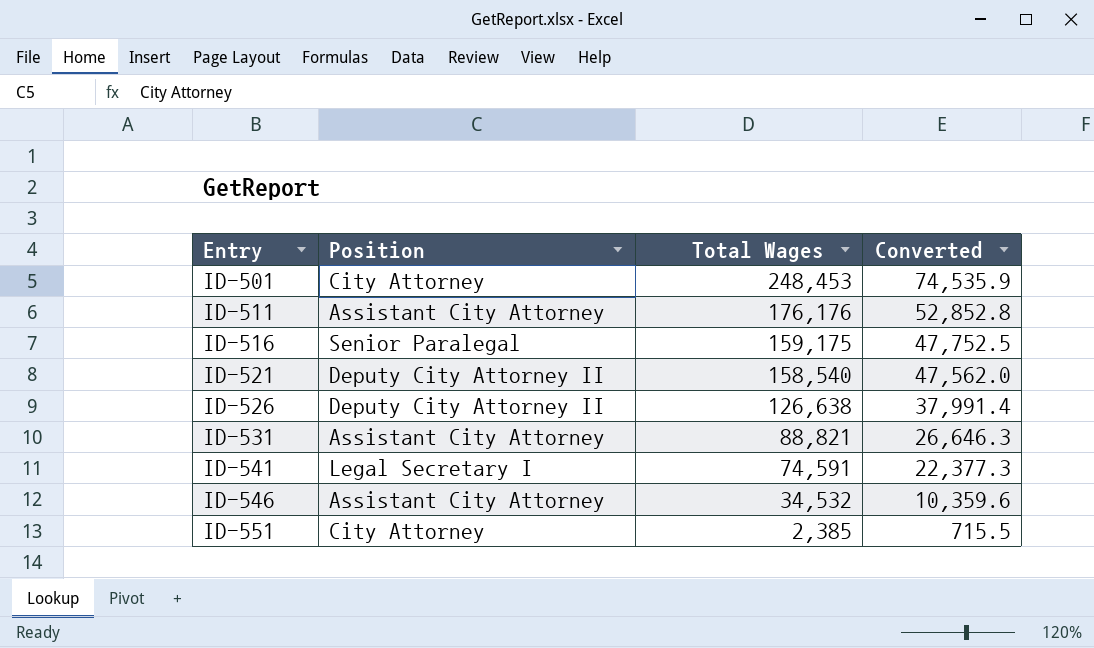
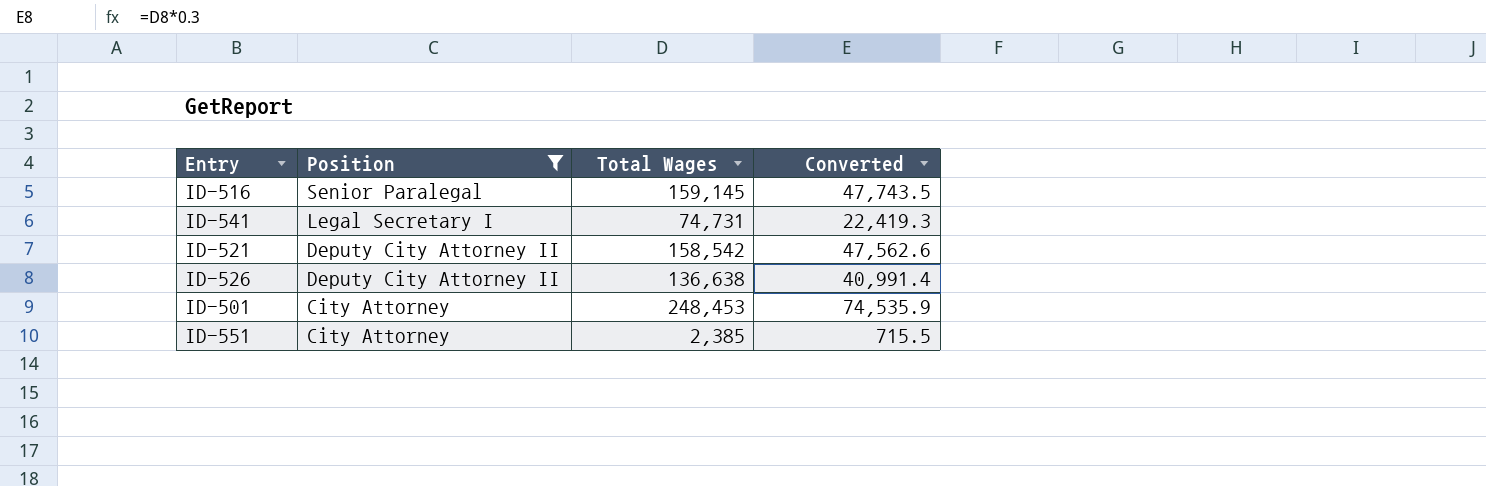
filter: none -> Position != Assistant City Attorney
row order: Entry ascending -> Position descending
ID-516 | Total Wages: 159,175 -> 159,145
ID-516 | Converted: 47,752.5 -> 47,743.5
ID-541 | Total Wages: 74,591 -> 74,731
ID-541 | Converted: 22,377.3 -> 22,419.3
ID-521 | Total Wages: 158,540 -> 158,542
ID-521 | Converted: 47,562.0 -> 47,562.6
ID-526 | Total Wages: 126,638 -> 136,638
ID-526 | Converted: 37,991.4 -> 40,991.4

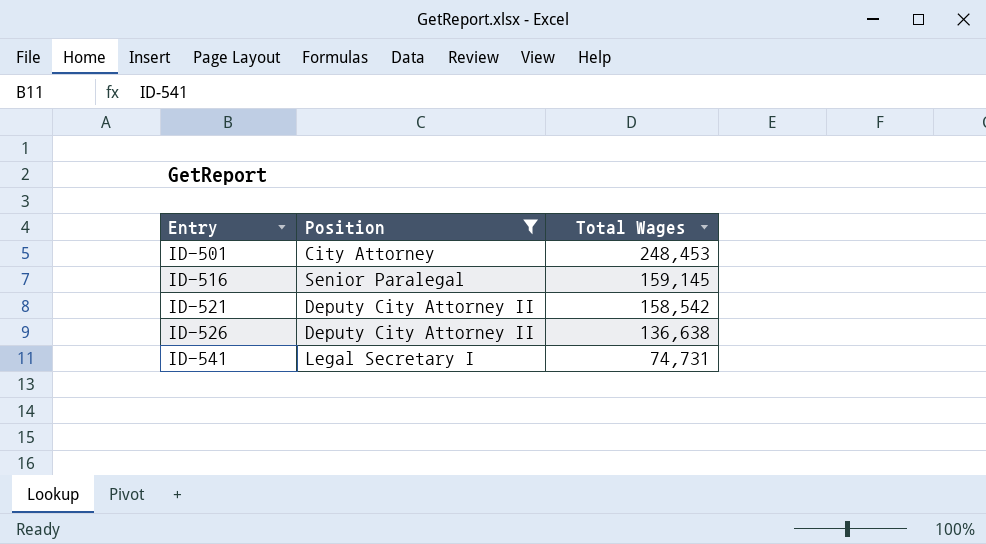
row order: Position descending -> Entry ascending
column Converted | formula: [Total Wages] * 0.3 -> none
row ID-551: City Attorney | 2,385 | 715.5 -> none

